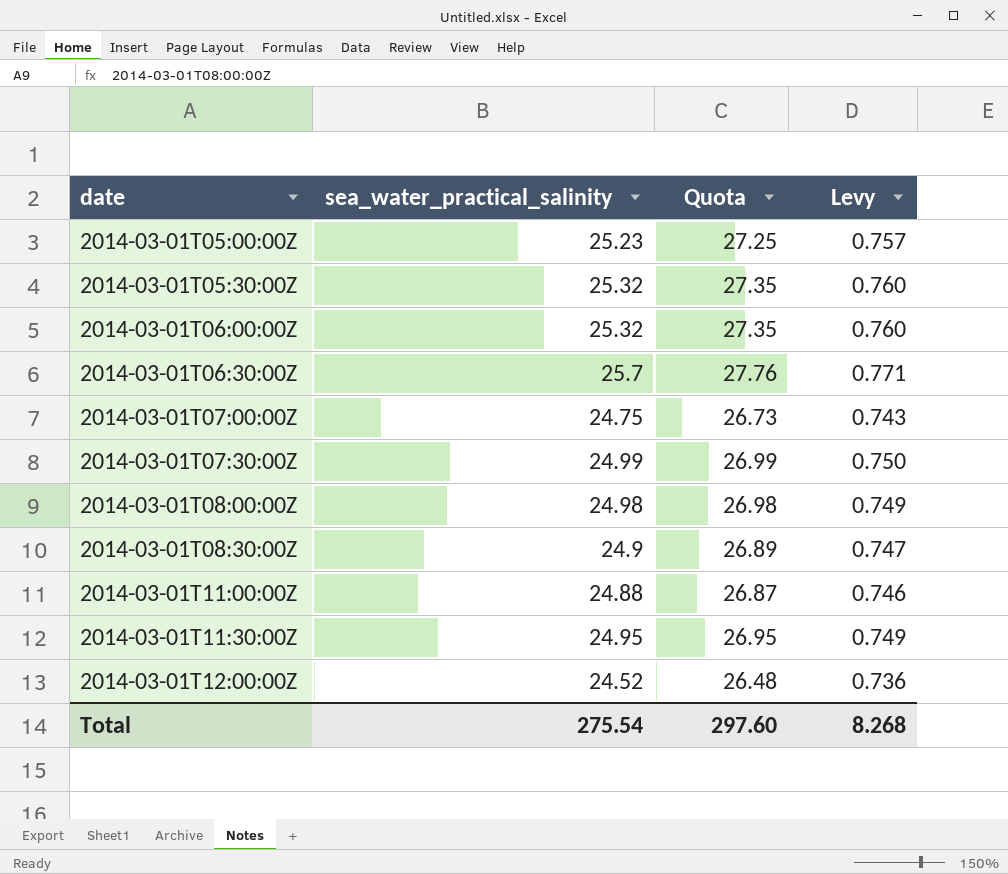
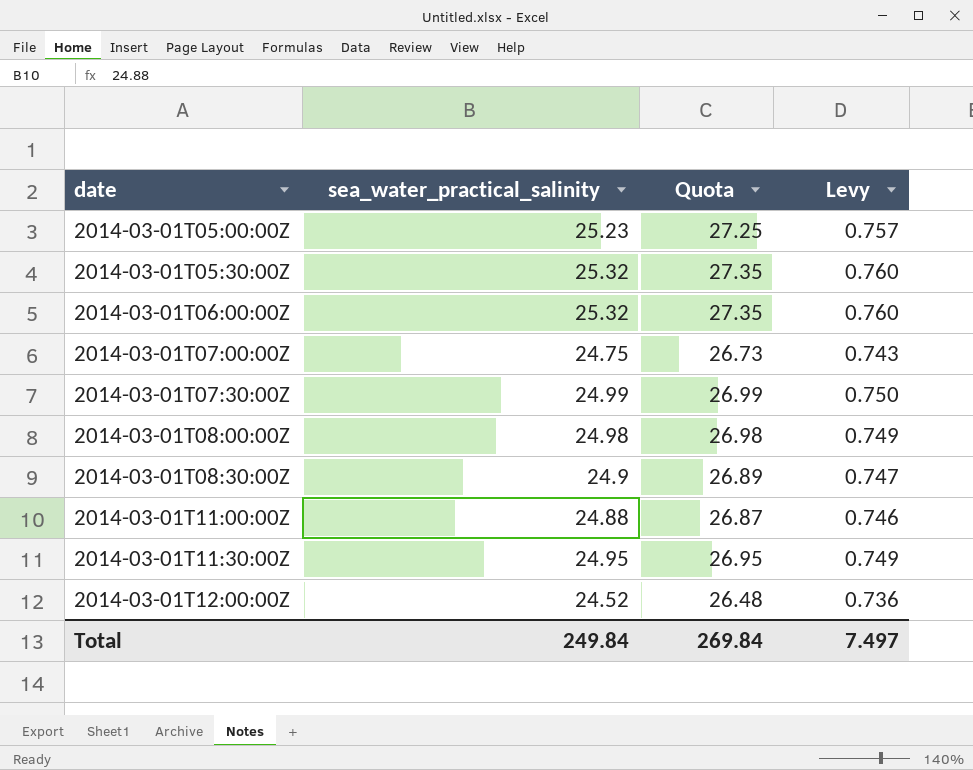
row 2014-03-01T06:30:00Z: 25.7 | 27.76 | 0.771 -> none
Total | sea_water_practical_salinity: 275.54 -> 249.84
Total | Quota: 297.60 -> 269.84
Total | Levy: 8.268 -> 7.497

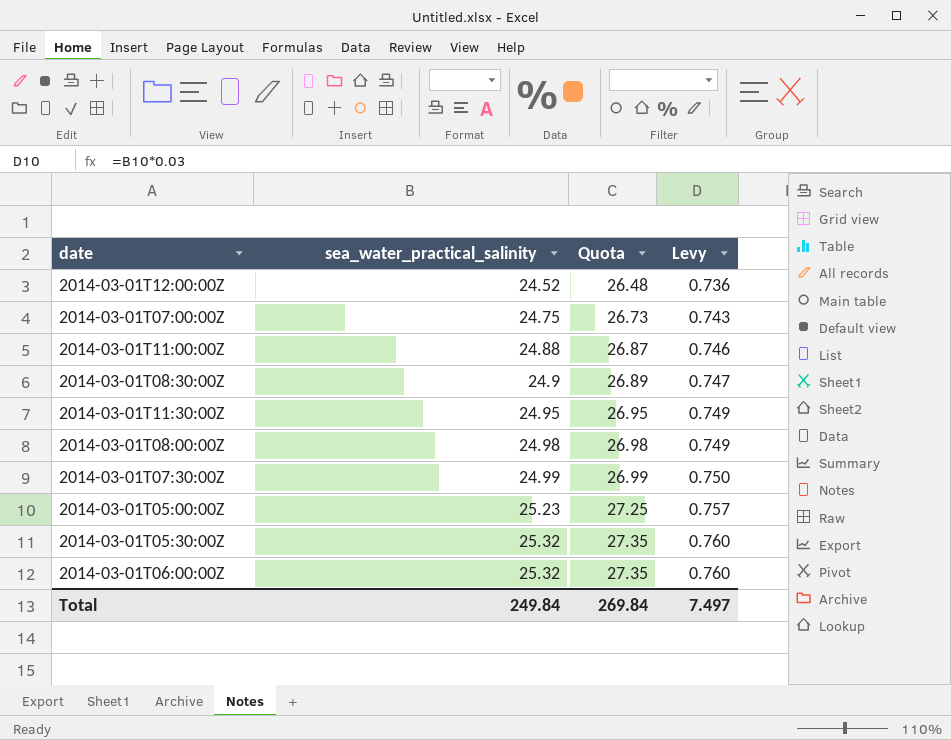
row order: date ascending -> sea_water_practical_salinity ascending

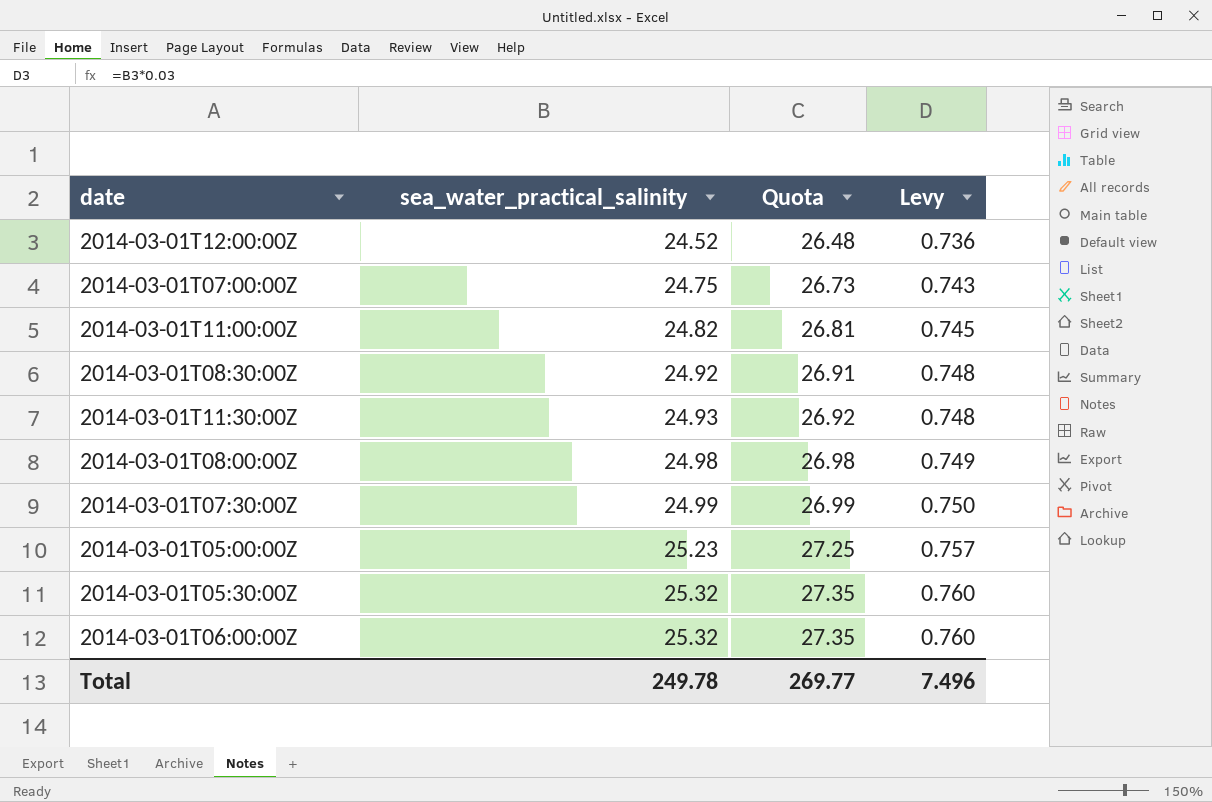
2014-03-01T11:00:00Z | sea_water_practical_salinity: 24.88 -> 24.82
2014-03-01T11:00:00Z | Quota: 26.87 -> 26.81
2014-03-01T11:00:00Z | Levy: 0.746 -> 0.745
2014-03-01T08:30:00Z | sea_water_practical_salinity: 24.9 -> 24.92
2014-03-01T08:30:00Z | Quota: 26.89 -> 26.91
2014-03-01T08:30:00Z | Levy: 0.747 -> 0.748
2014-03-01T11:30:00Z | sea_water_practical_salinity: 24.95 -> 24.93
2014-03-01T11:30:00Z | Quota: 26.95 -> 26.92
2014-03-01T11:30:00Z | Levy: 0.749 -> 0.748
Total | sea_water_practical_salinity: 249.84 -> 249.78
Total | Quota: 269.84 -> 269.77
Total | Levy: 7.497 -> 7.496

